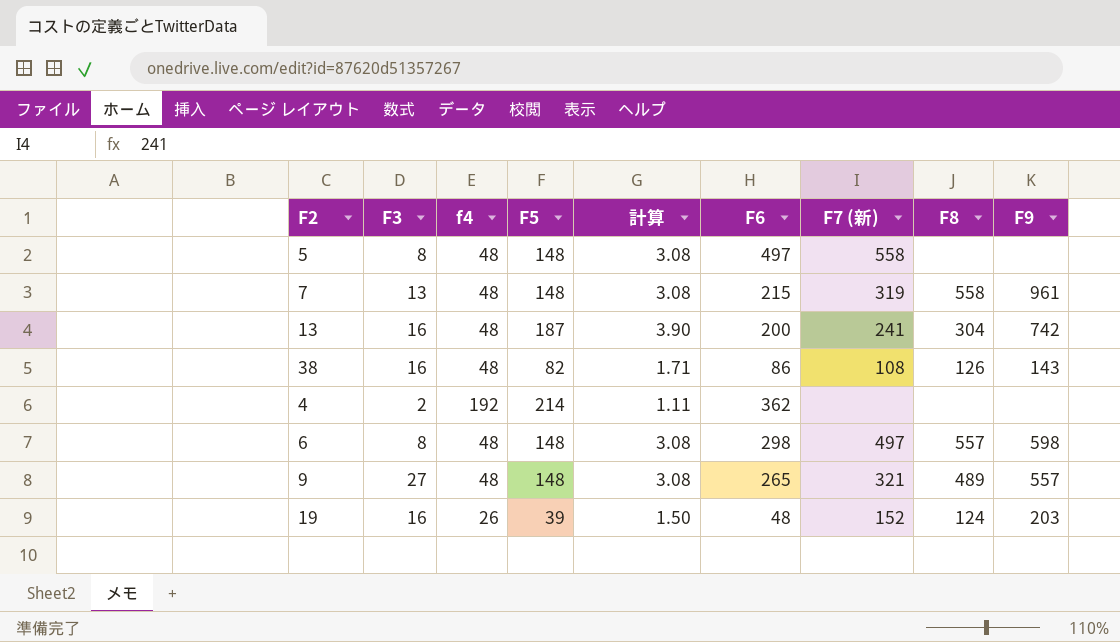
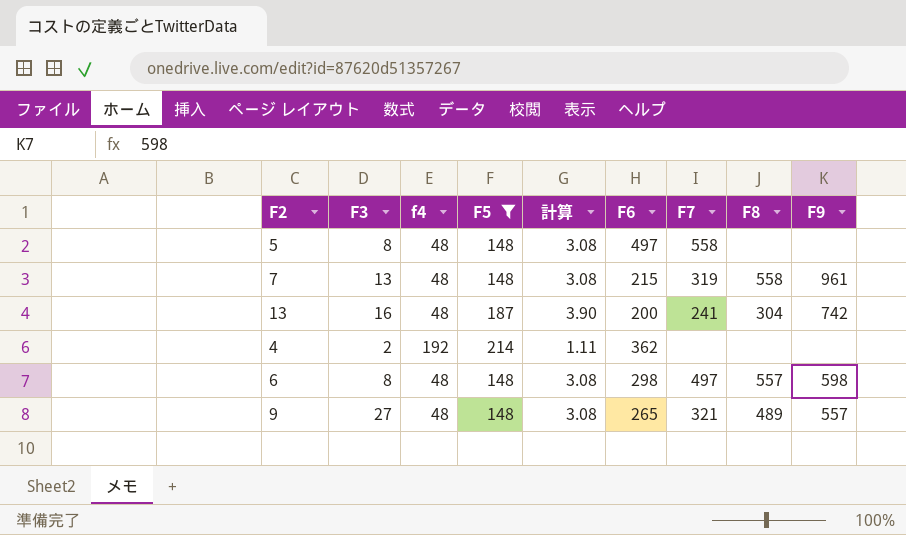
filter: none -> F5 >= 148
column name: F7 (新) -> F7

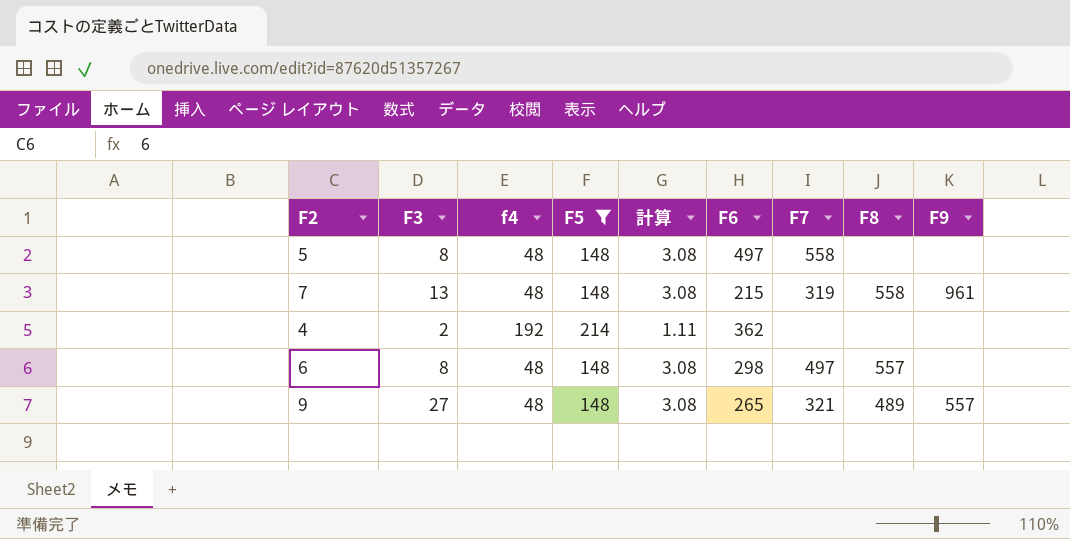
row 13: 16 | 48 | 187 | 3.90 | 200 | 241 | 304 | 742 -> none
6 | F9: 598 -> none

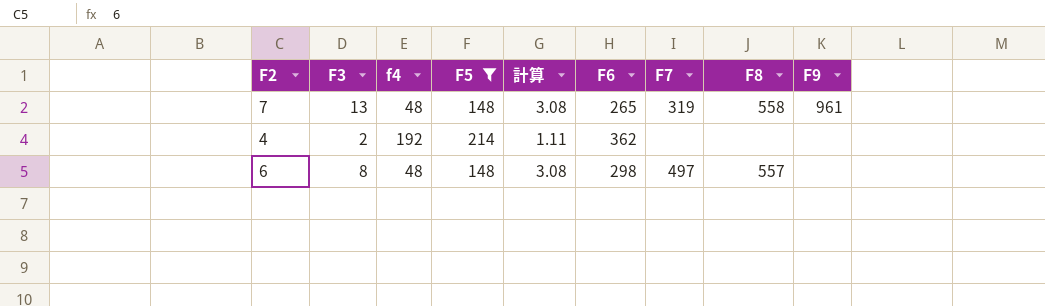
row 5: 8 | 48 | 148 | 3.08 | 497 | 558 | none | none -> none
row 9: 27 | 48 | 148 | 3.08 | 265 | 321 | 489 | 557 -> none
7 | F6: 215 -> 265

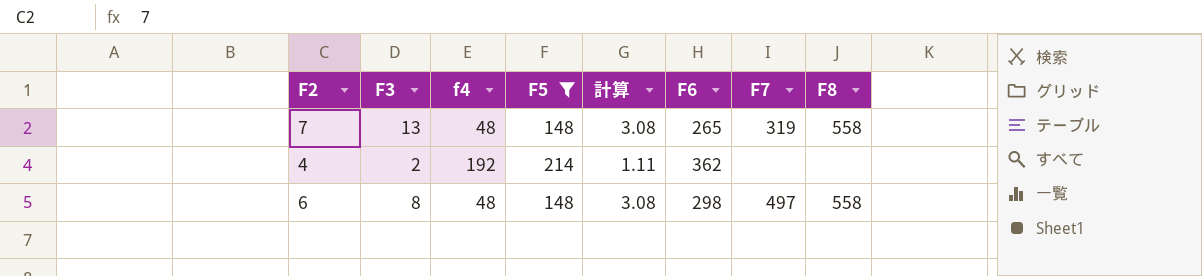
column F9 | position: 9 -> none
6 | F8: 557 -> 558

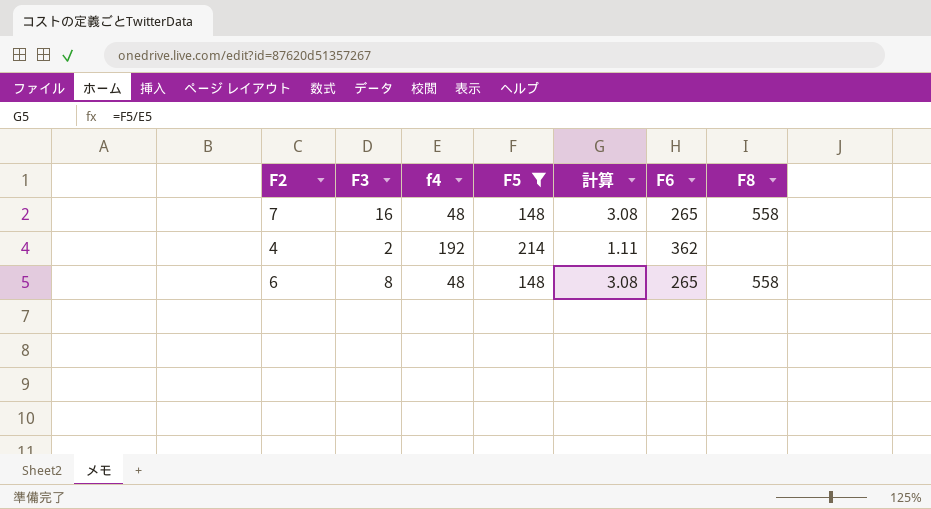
column F7 | position: 7 -> none
7 | F3: 13 -> 16
6 | F6: 298 -> 265

